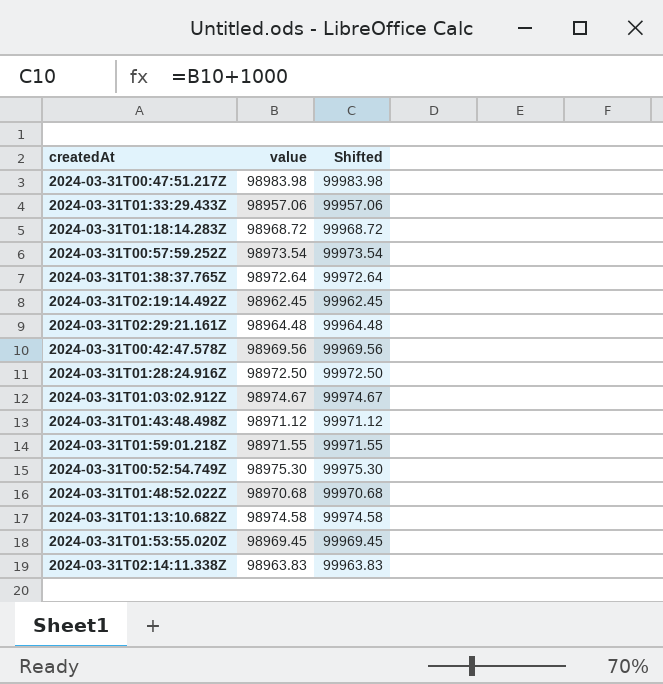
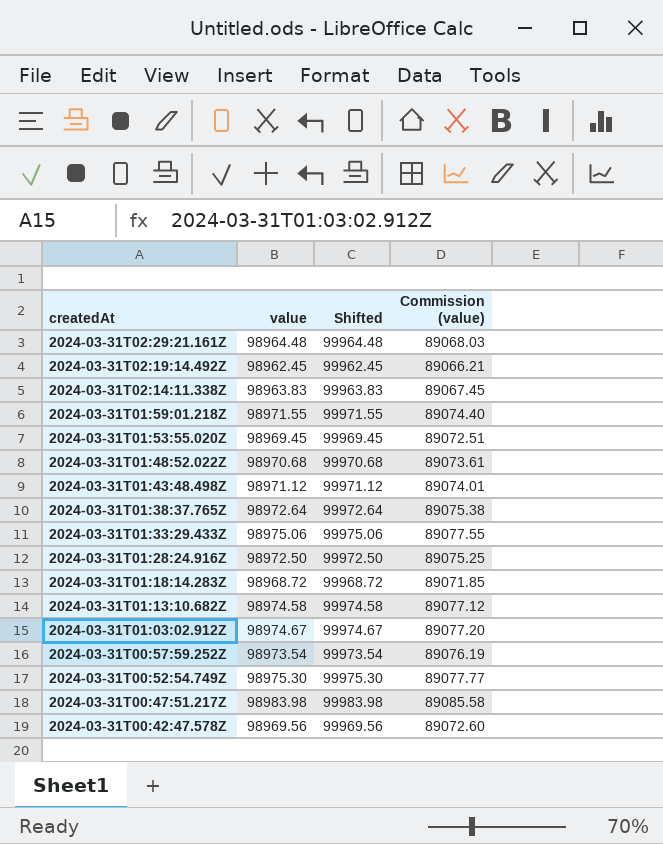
row order: none -> createdAt descending
column Commission (value) | formula: none -> [value] * 0.9
2024-03-31T01:33:29.433Z | value: 98957.06 -> 98975.06
2024-03-31T01:33:29.433Z | Shifted: 99957.06 -> 99975.06

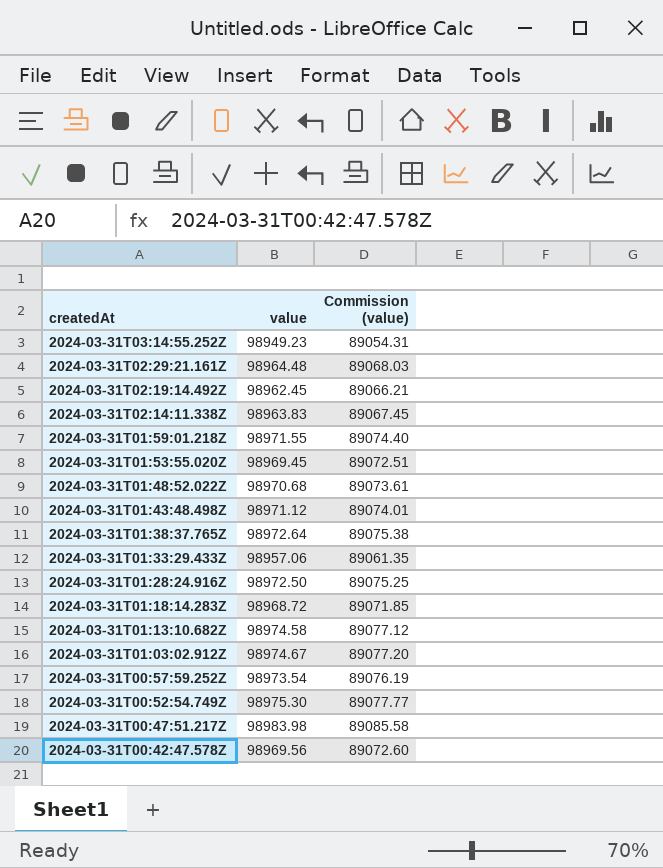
column Shifted | formula: [value] + 1000 -> none
row 2024-03-31T03:14:55.252Z: none -> 98949.23 | 89054.31
2024-03-31T01:33:29.433Z | value: 98975.06 -> 98957.06
2024-03-31T01:33:29.433Z | Commission (value): 89077.55 -> 89061.35

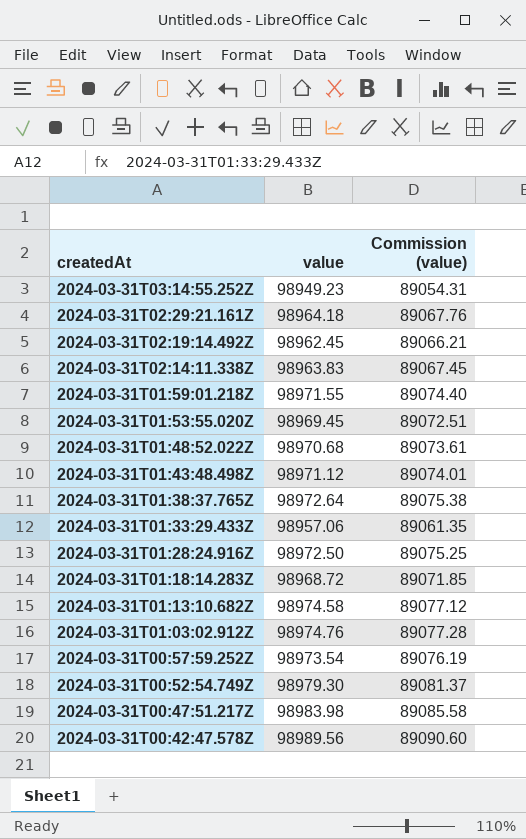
2024-03-31T02:29:21.161Z | value: 98964.48 -> 98964.18
2024-03-31T02:29:21.161Z | Commission (value): 89068.03 -> 89067.76
2024-03-31T01:03:02.912Z | value: 98974.67 -> 98974.76
2024-03-31T01:03:02.912Z | Commission (value): 89077.20 -> 89077.28
2024-03-31T00:52:54.749Z | value: 98975.30 -> 98979.30
2024-03-31T00:52:54.749Z | Commission (value): 89077.77 -> 89081.37
2024-03-31T00:42:47.578Z | value: 98969.56 -> 98989.56
2024-03-31T00:42:47.578Z | Commission (value): 89072.60 -> 89090.60

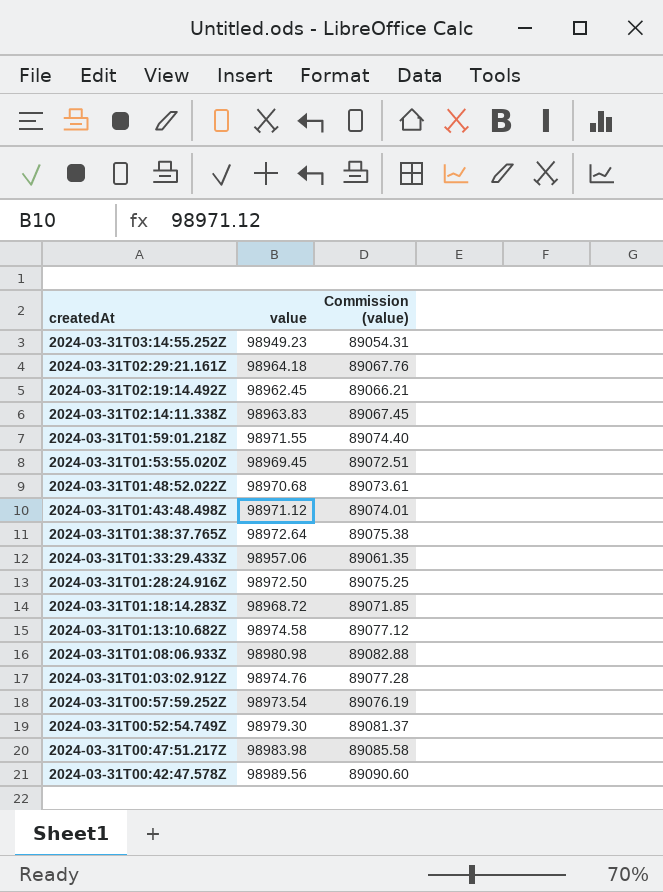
row 2024-03-31T01:08:06.933Z: none -> 98980.98 | 89082.88

